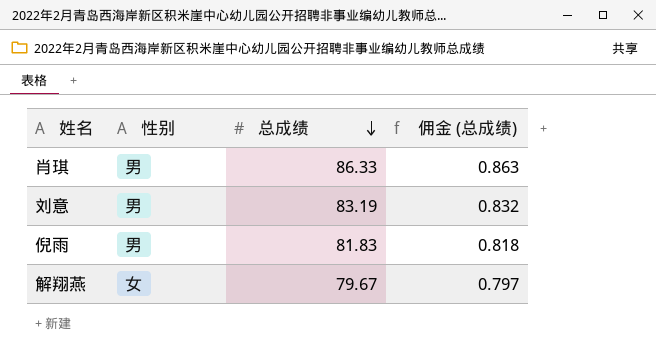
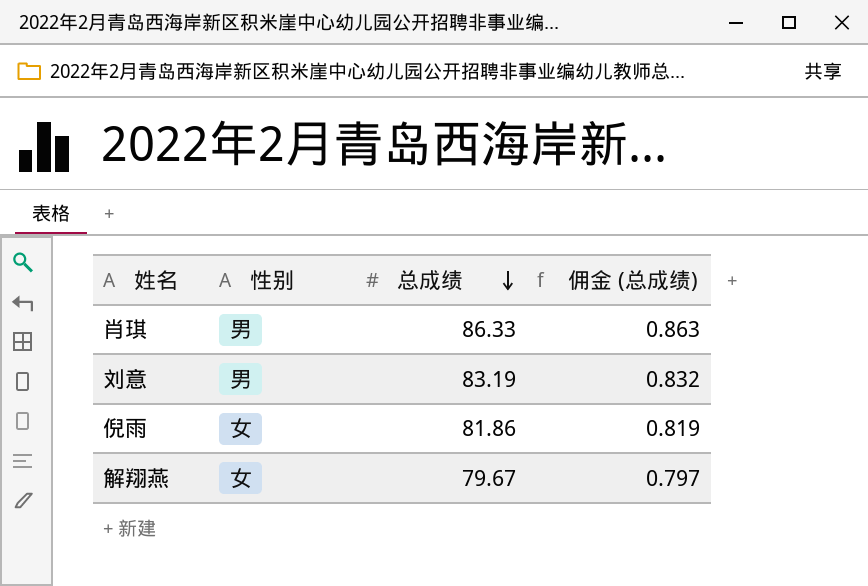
倪雨 | 性别: 男 -> 女
倪雨 | 总成绩: 81.83 -> 81.86
倪雨 | 佣金 (总成绩): 0.818 -> 0.819

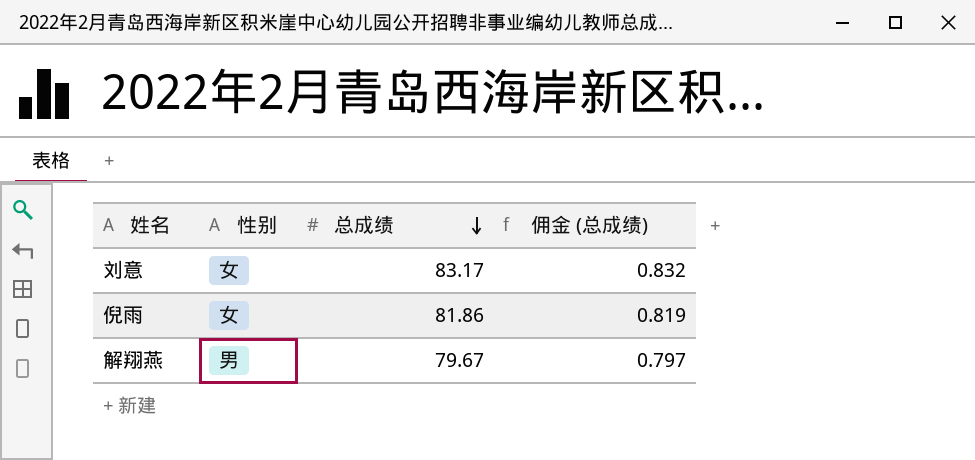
row 肖琪: 男 | 86.33 | 0.863 -> none
刘意 | 性别: 男 -> 女
刘意 | 总成绩: 83.19 -> 83.17
解翔燕 | 性别: 女 -> 男

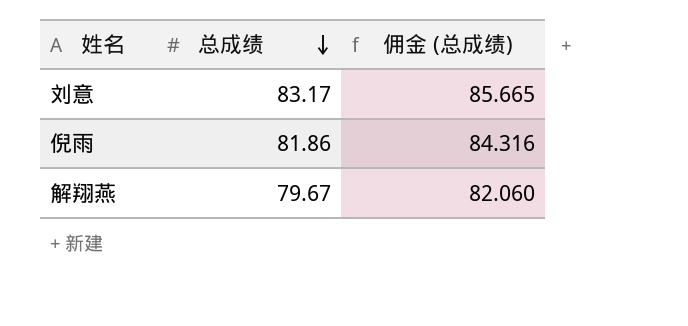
column 性别 | position: 2 -> none
column 佣金 (总成绩) | formula: [总成绩] * 0.01 -> [总成绩] * 1.03

